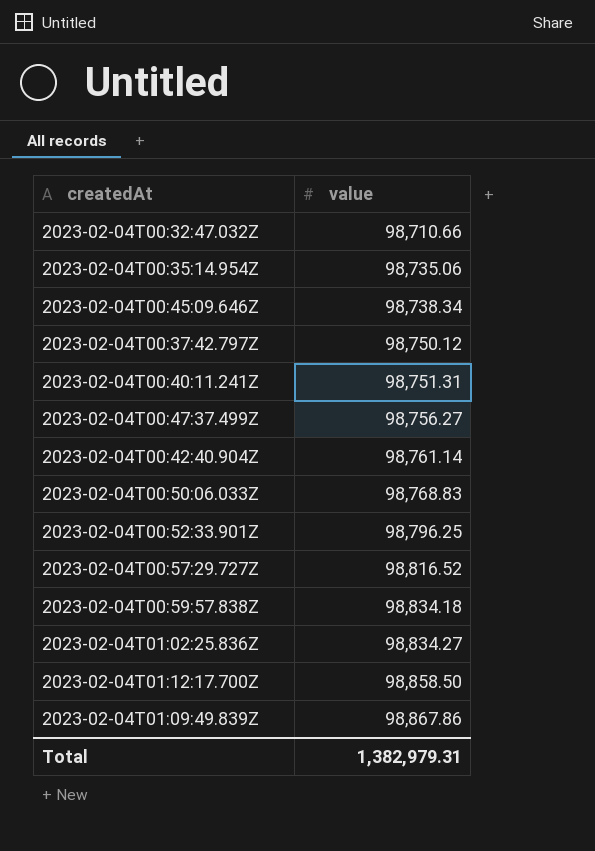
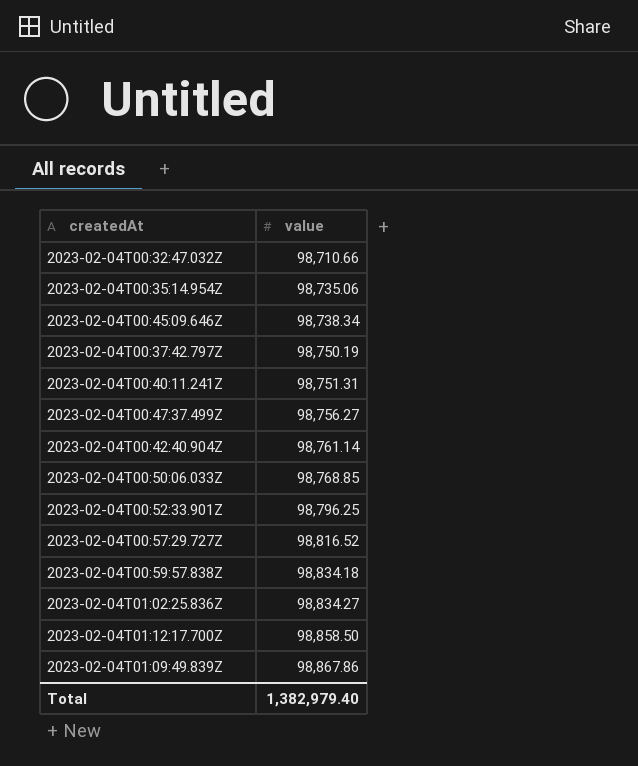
2023-02-04T00:37:42.797Z | value: 98,750.12 -> 98,750.19
2023-02-04T00:50:06.033Z | value: 98,768.83 -> 98,768.85
Total | value: 1,382,979.31 -> 1,382,979.40

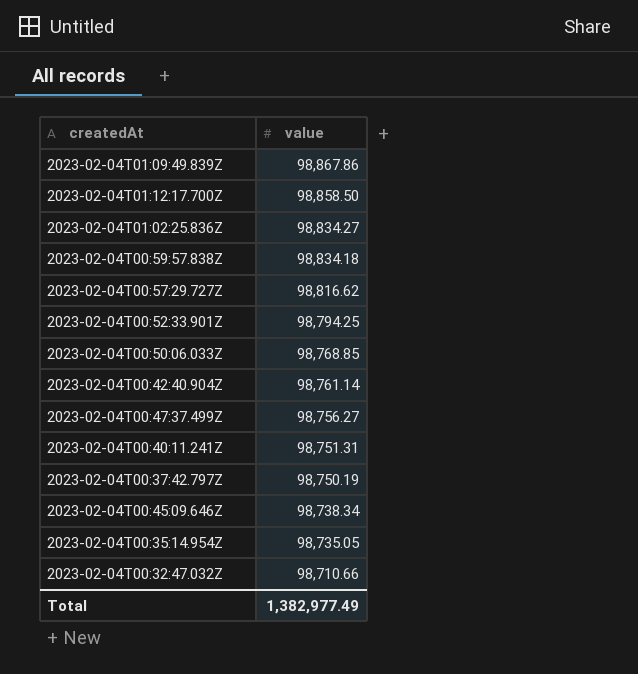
row order: value ascending -> value descending
2023-02-04T00:57:29.727Z | value: 98,816.52 -> 98,816.62
2023-02-04T00:52:33.901Z | value: 98,796.25 -> 98,794.25
2023-02-04T00:35:14.954Z | value: 98,735.06 -> 98,735.05
Total | value: 1,382,979.40 -> 1,382,977.49

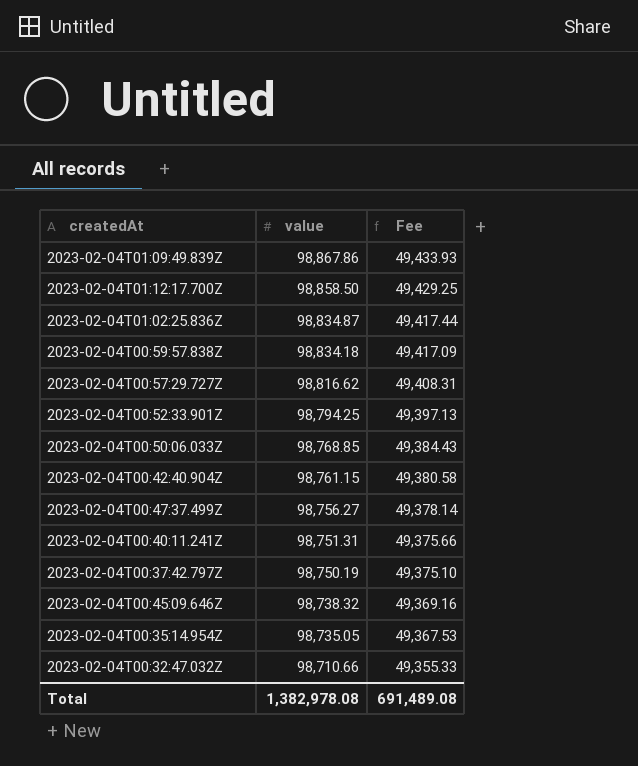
column Fee | formula: none -> [value] * 0.5
2023-02-04T01:02:25.836Z | value: 98,834.27 -> 98,834.87
2023-02-04T00:42:40.904Z | value: 98,761.14 -> 98,761.15
2023-02-04T00:45:09.646Z | value: 98,738.34 -> 98,738.32
Total | value: 1,382,977.49 -> 1,382,978.08

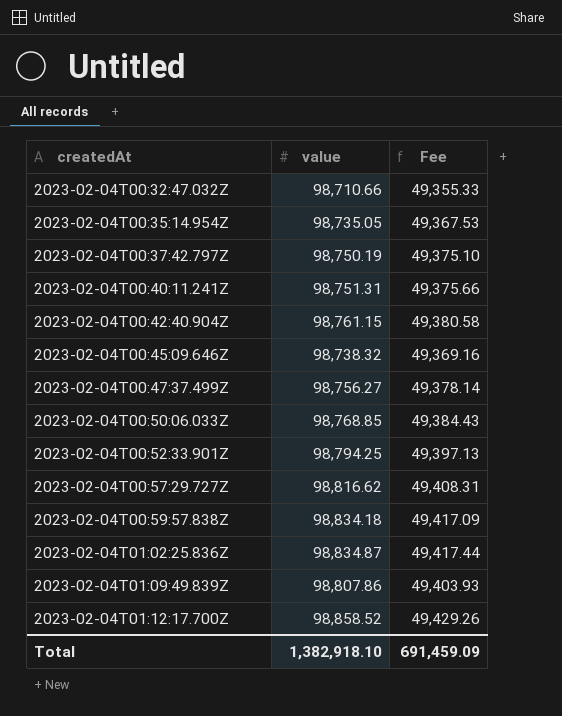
row order: value descending -> createdAt ascending
2023-02-04T01:09:49.839Z | value: 98,867.86 -> 98,807.86
2023-02-04T01:09:49.839Z | Fee: 49,433.93 -> 49,403.93
2023-02-04T01:12:17.700Z | value: 98,858.50 -> 98,858.52
2023-02-04T01:12:17.700Z | Fee: 49,429.25 -> 49,429.26
Total | value: 1,382,978.08 -> 1,382,918.10
Total | Fee: 691,489.08 -> 691,459.09

